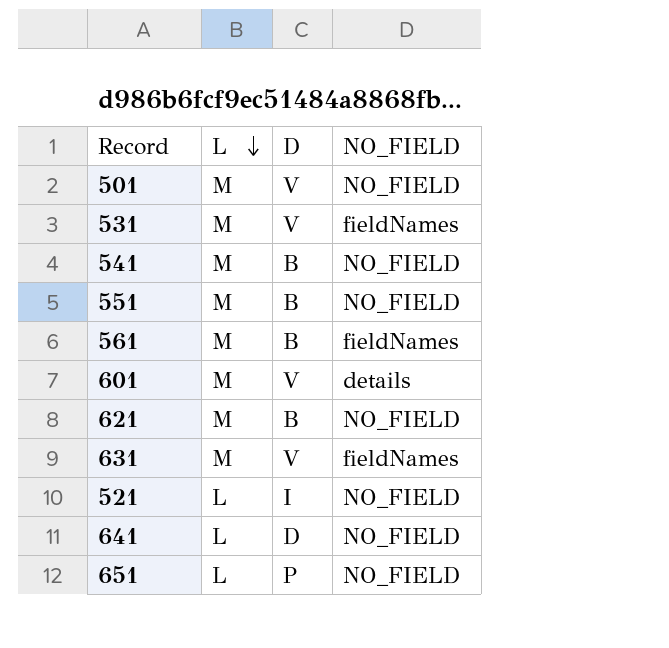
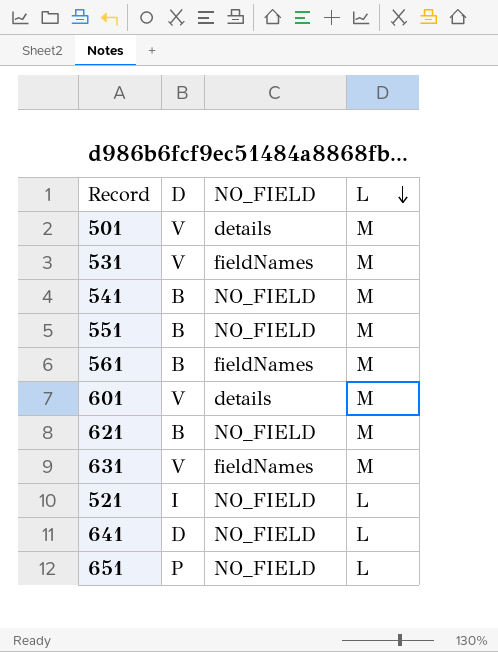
column L | position: 2 -> 4
501 | NO_FIELD: NO_FIELD -> details

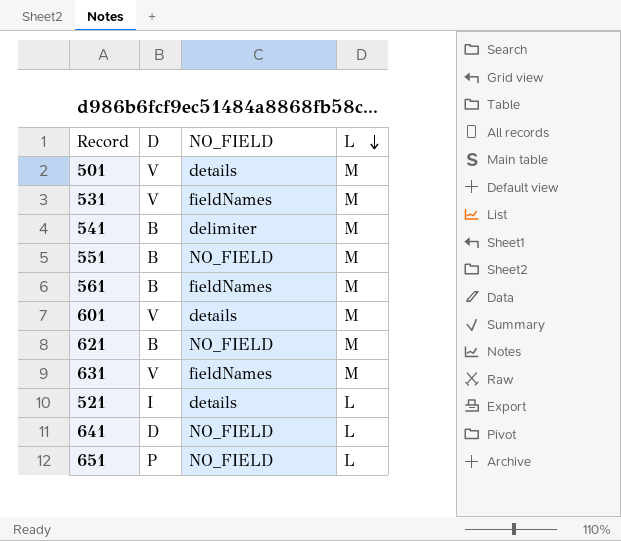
541 | NO_FIELD: NO_FIELD -> delimiter
521 | NO_FIELD: NO_FIELD -> details

